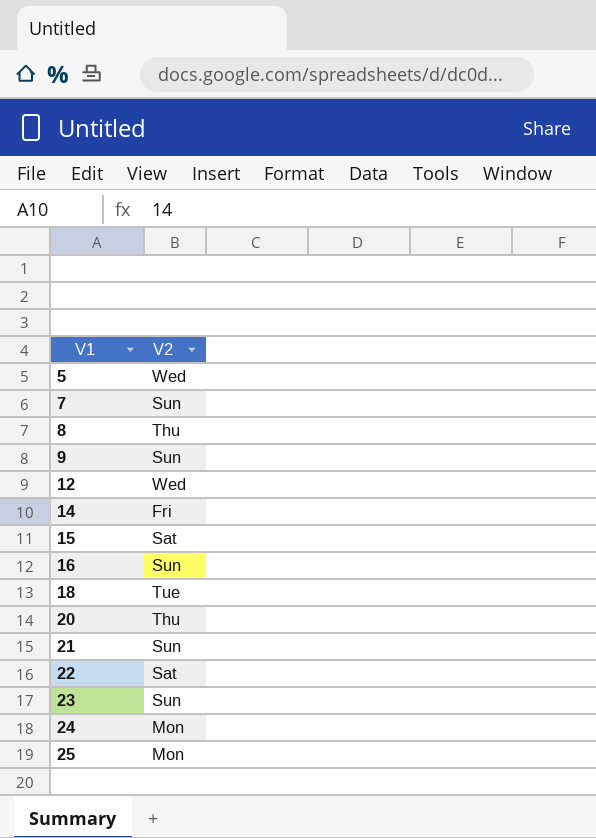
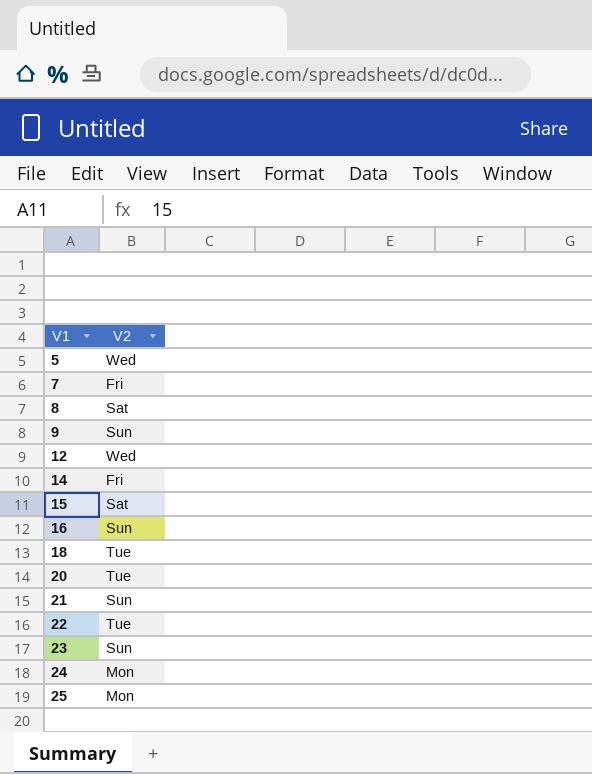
7 | V2: Sun -> Fri
8 | V2: Thu -> Sat
20 | V2: Thu -> Tue
22 | V2: Sat -> Tue

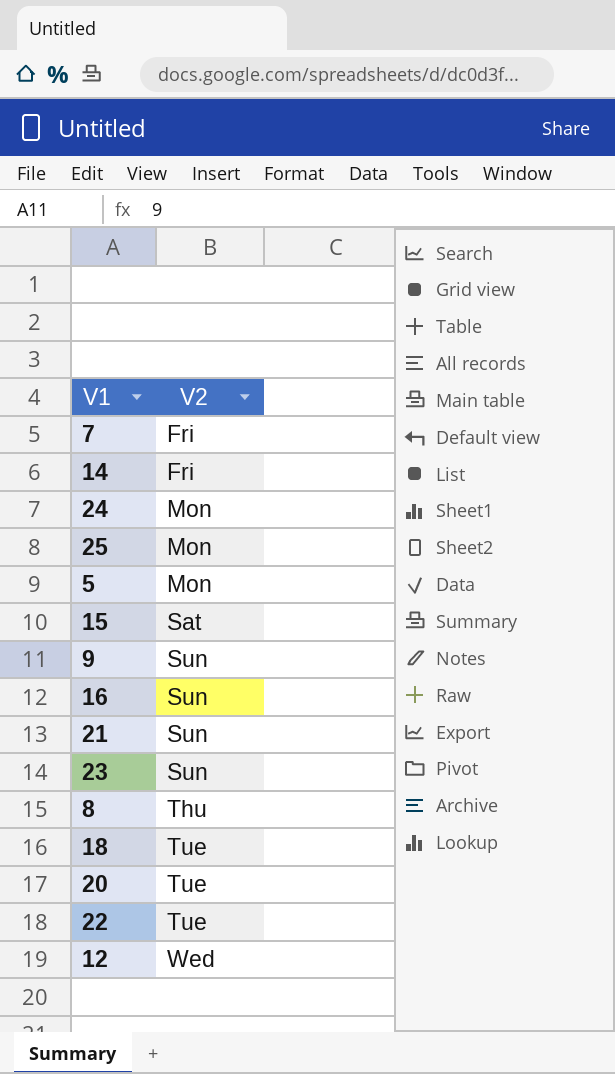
row order: V1 ascending -> V2 ascending
5 | V2: Wed -> Mon
8 | V2: Sat -> Thu

